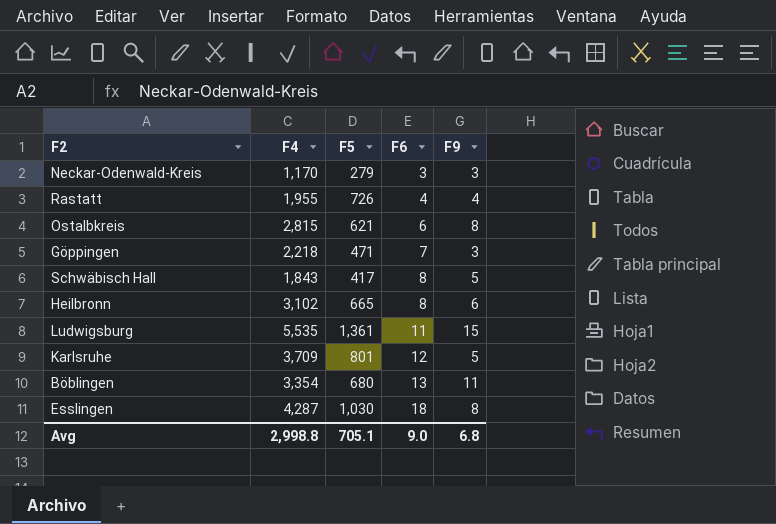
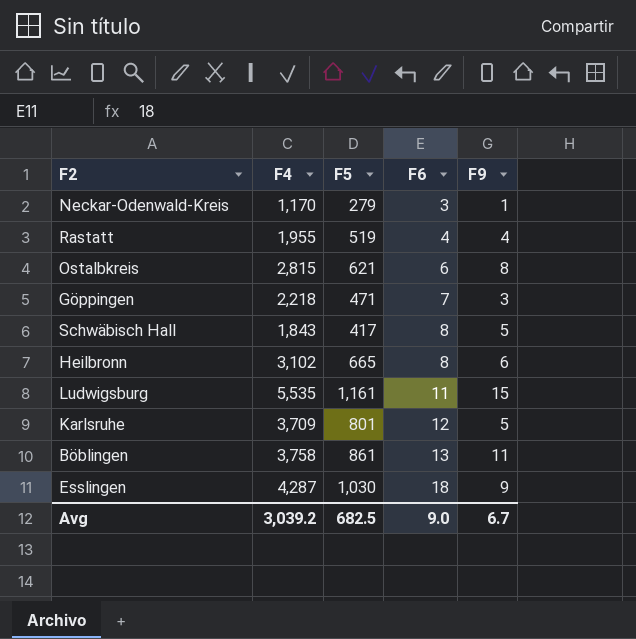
Neckar-Odenwald-Kreis | F9: 3 -> 1
Rastatt | F5: 726 -> 519
Ludwigsburg | F5: 1,361 -> 1,161
Böblingen | F4: 3,354 -> 3,758
Böblingen | F5: 680 -> 861
Esslingen | F9: 8 -> 9
Avg | F4: 2,998.8 -> 3,039.2
Avg | F5: 705.1 -> 682.5
Avg | F9: 6.8 -> 6.7

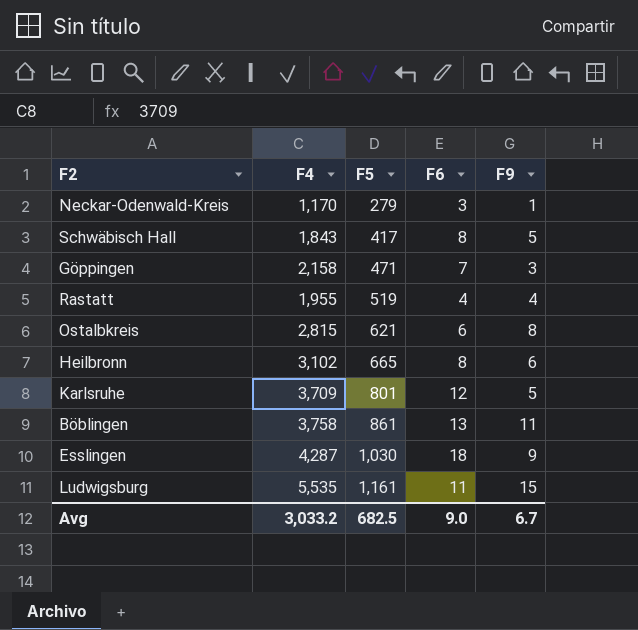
row order: F6 ascending -> F5 ascending
Göppingen | F4: 2,218 -> 2,158
Avg | F4: 3,039.2 -> 3,033.2

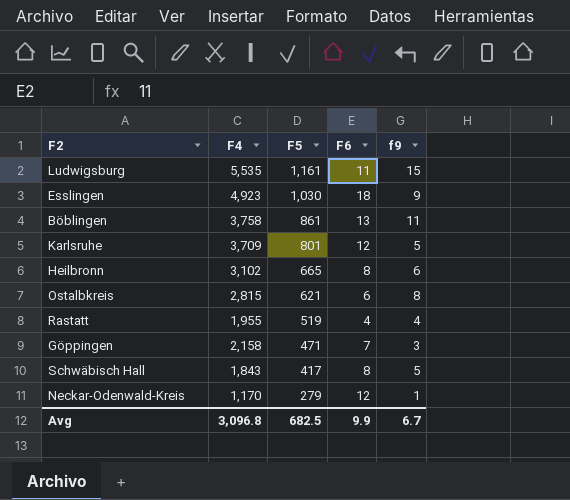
row order: F5 ascending -> F5 descending
column name: F9 -> f9
Esslingen | F4: 4,287 -> 4,923
Neckar-Odenwald-Kreis | F6: 3 -> 12
Avg | F4: 3,033.2 -> 3,096.8
Avg | F6: 9.0 -> 9.9

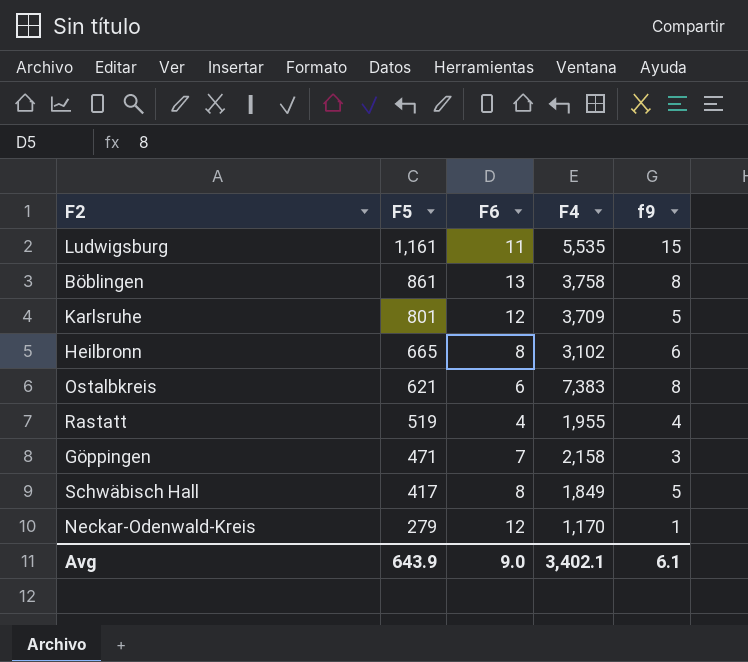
column F4 | position: 2 -> 4
row Esslingen: 4,923 | 1,030 | 18 | 9 -> none
Böblingen | f9: 11 -> 8
Ostalbkreis | F4: 2,815 -> 7,383
Schwäbisch Hall | F4: 1,843 -> 1,849
Avg | F5: 682.5 -> 643.9
Avg | F6: 9.9 -> 9.0
Avg | F4: 3,096.8 -> 3,402.1
Avg | f9: 6.7 -> 6.1

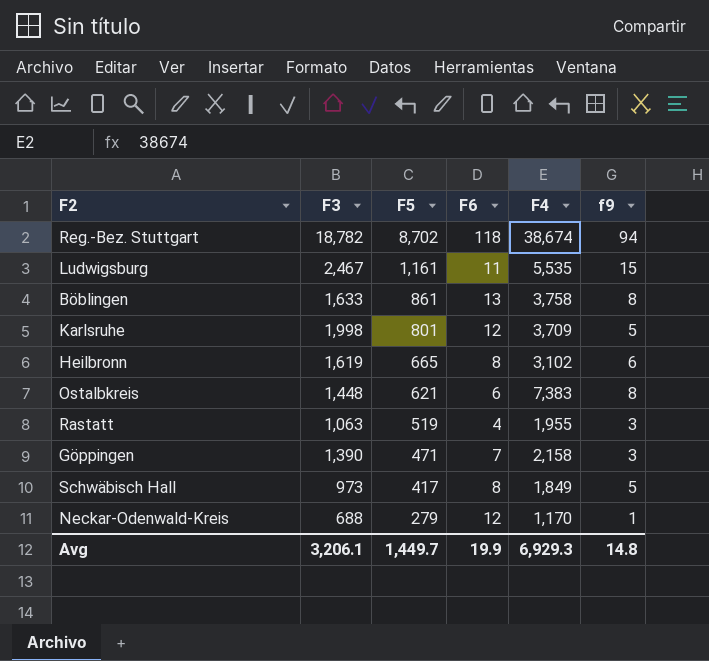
column F3 | position: none -> 2
row Reg.-Bez. Stuttgart: none -> 18,782 | 8,702 | 118 | 38,674 | 94
Rastatt | f9: 4 -> 3
Avg | F5: 643.9 -> 1,449.7
Avg | F6: 9.0 -> 19.9
Avg | F4: 3,402.1 -> 6,929.3
Avg | f9: 6.1 -> 14.8

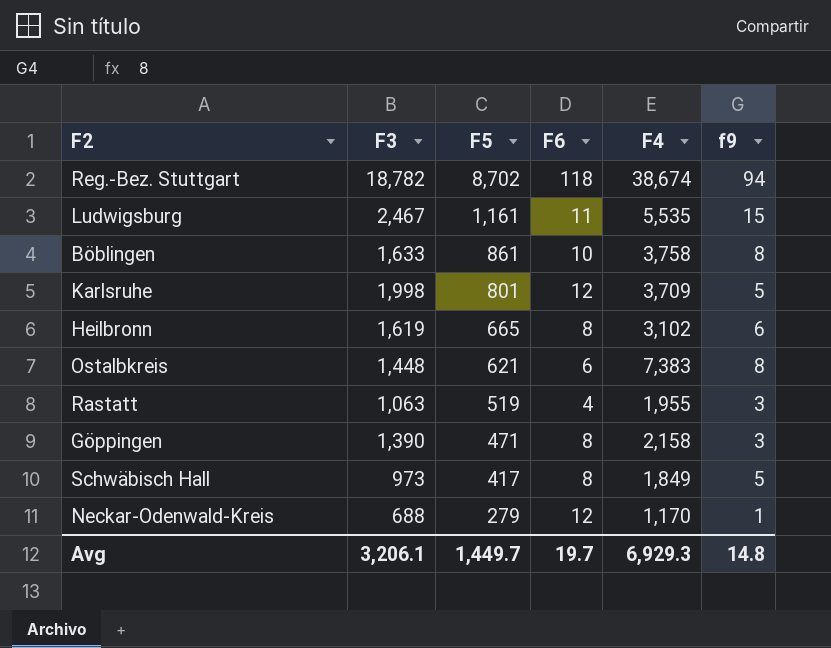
Böblingen | F6: 13 -> 10
Göppingen | F6: 7 -> 8
Avg | F6: 19.9 -> 19.7

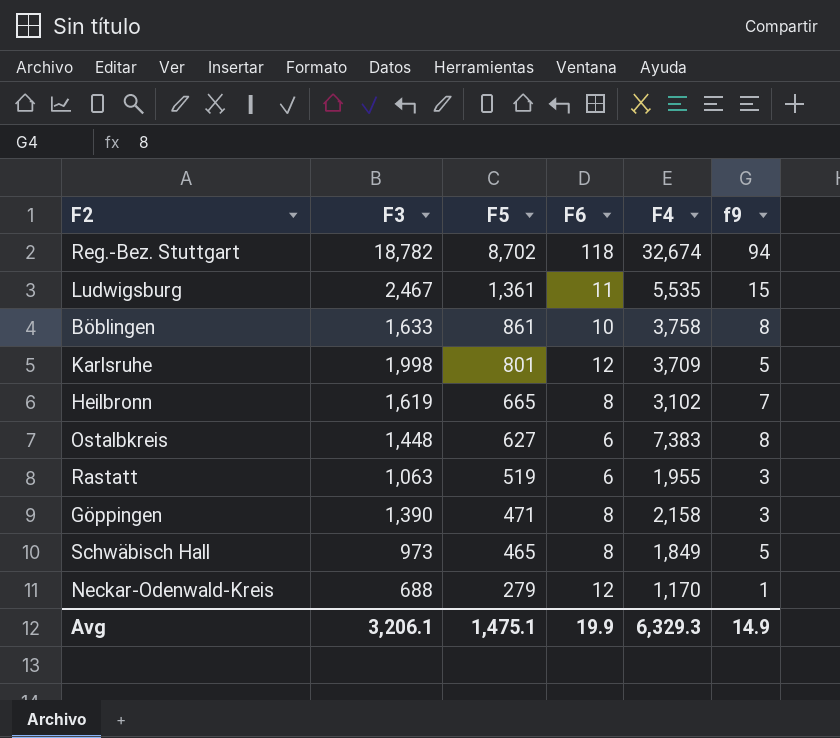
Reg.-Bez. Stuttgart | F4: 38,674 -> 32,674
Ludwigsburg | F5: 1,161 -> 1,361
Heilbronn | f9: 6 -> 7
Ostalbkreis | F5: 621 -> 627
Rastatt | F6: 4 -> 6
Schwäbisch Hall | F5: 417 -> 465
Avg | F5: 1,449.7 -> 1,475.1
Avg | F6: 19.7 -> 19.9
Avg | F4: 6,929.3 -> 6,329.3
Avg | f9: 14.8 -> 14.9

